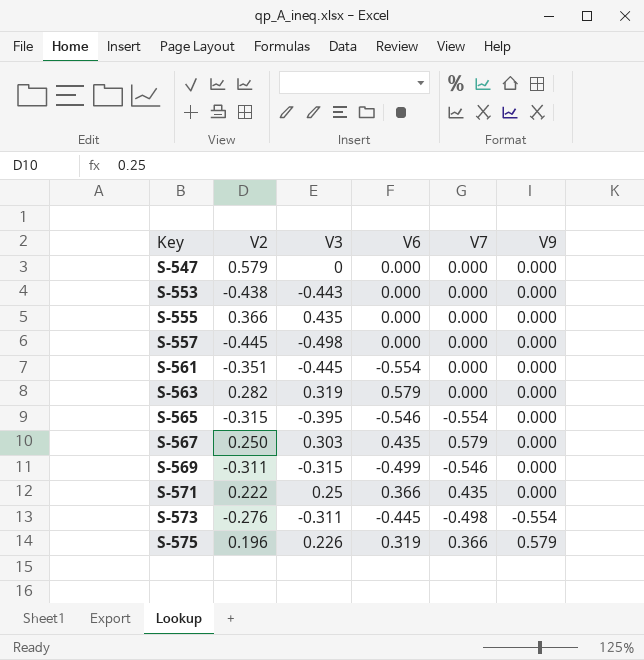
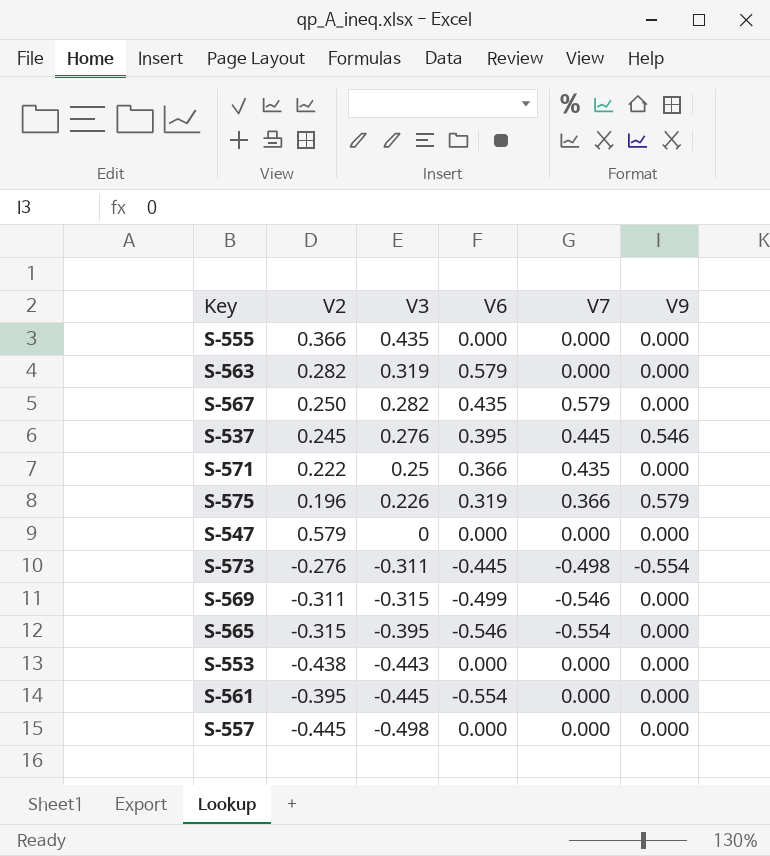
row order: Key ascending -> V3 descending
S-567 | V3: 0.303 -> 0.282
row S-537: none -> 0.245 | 0.276 | 0.395 | 0.445 | 0.546
S-561 | V2: -0.351 -> -0.395

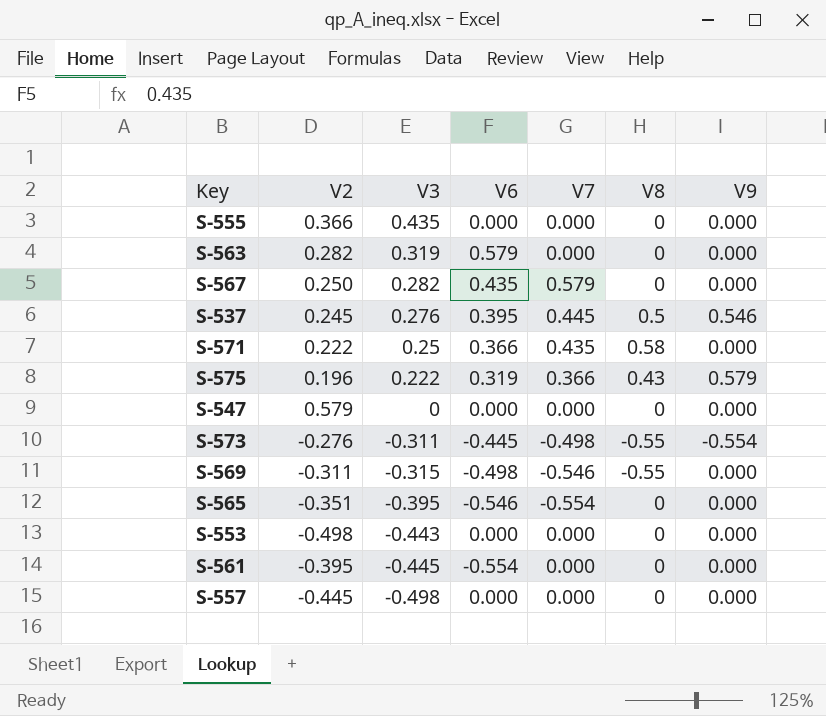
column V8 | position: none -> 6
S-575 | V3: 0.226 -> 0.222
S-569 | V6: -0.499 -> -0.498
S-565 | V2: -0.315 -> -0.351
S-553 | V2: -0.438 -> -0.498

